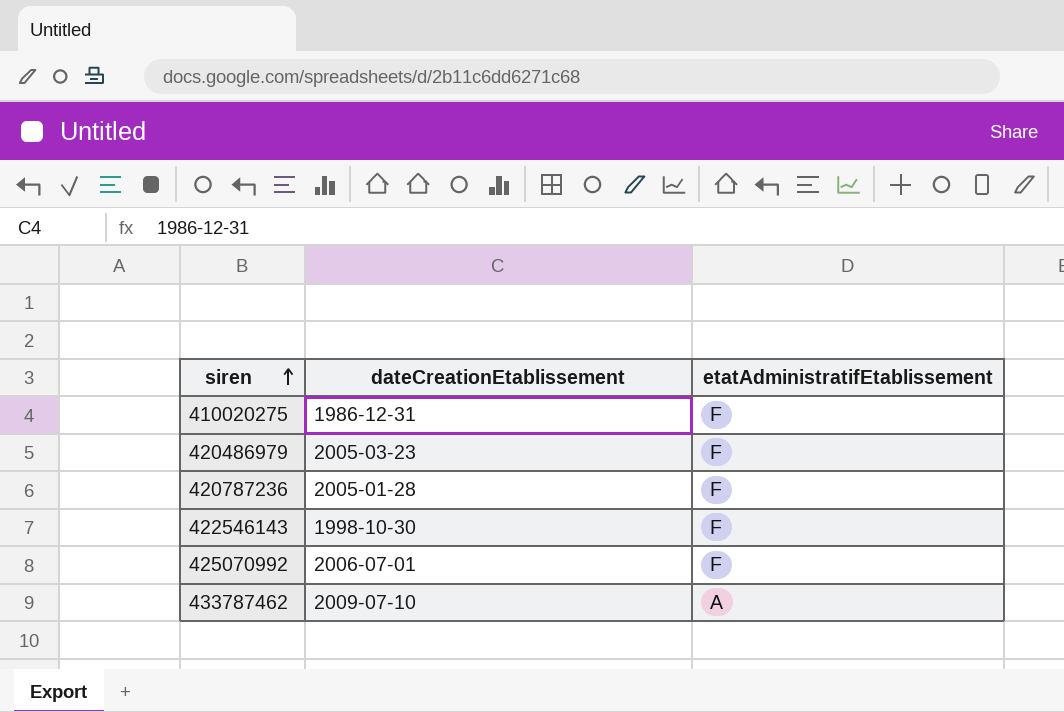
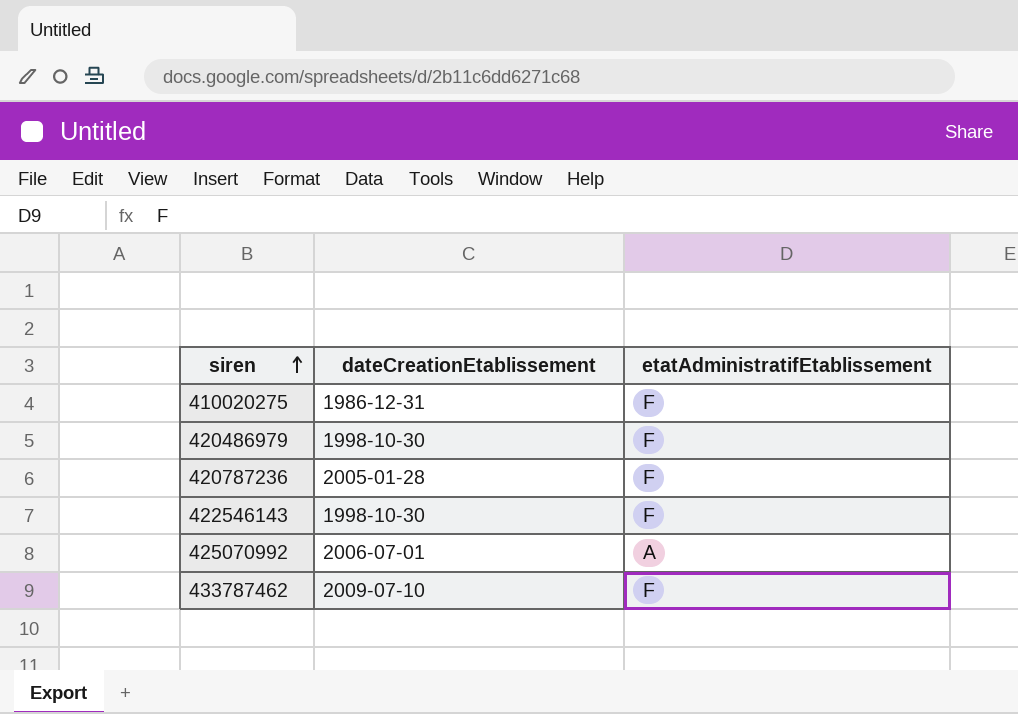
420486979 | dateCreationEtablissement: 2005-03-23 -> 1998-10-30
425070992 | etatAdministratifEtablissement: F -> A
433787462 | etatAdministratifEtablissement: A -> F

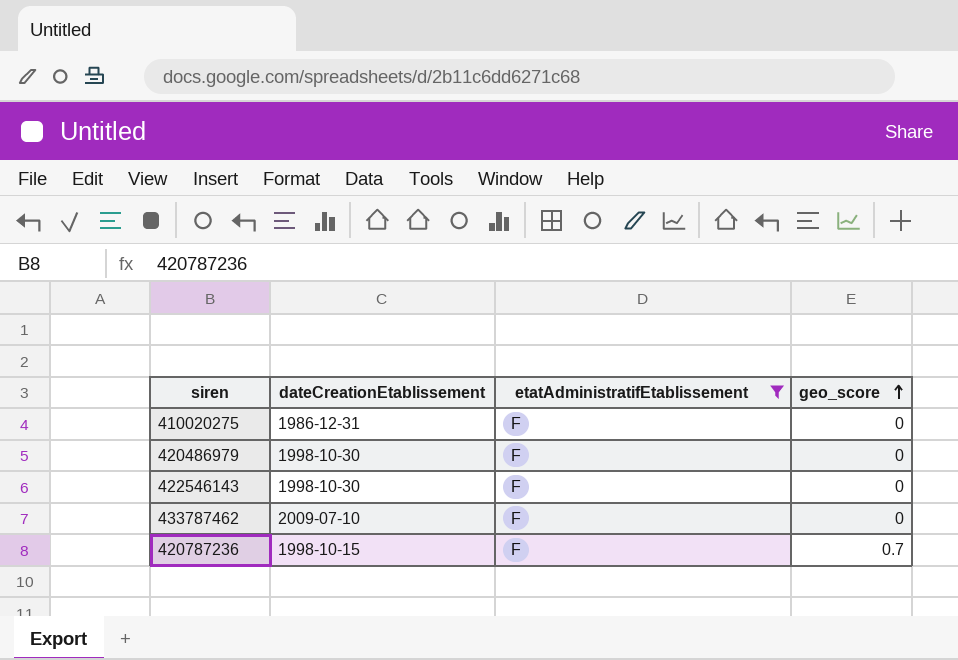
filter: none -> etatAdministratifEtablissement = F
row order: siren ascending -> geo_score ascending
column geo_score | position: none -> 4
420787236 | dateCreationEtablissement: 2005-01-28 -> 1998-10-15

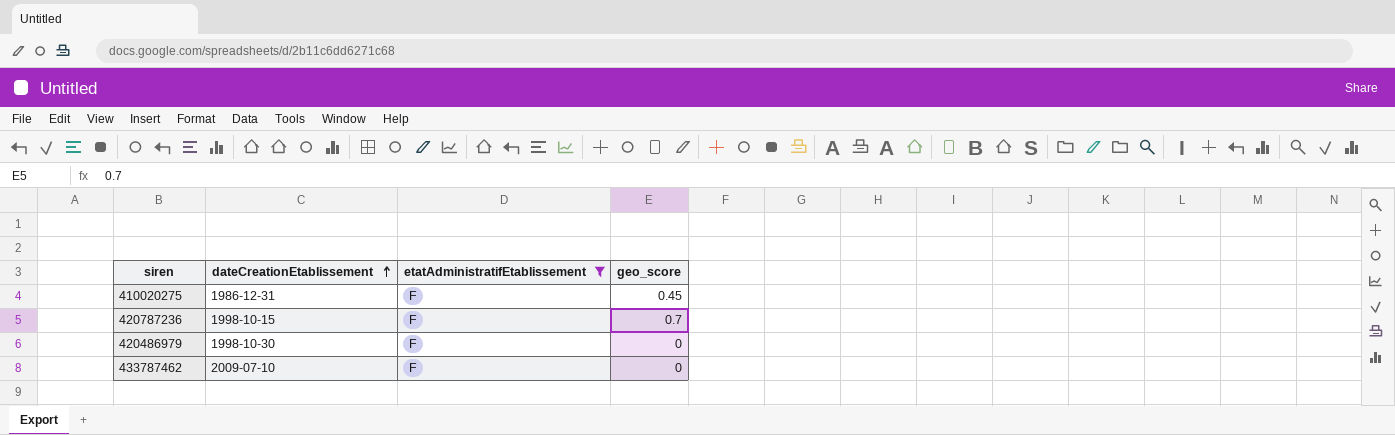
row order: geo_score ascending -> dateCreationEtablissement ascending
row 422546143: 1998-10-30 | F | 0 -> none
410020275 | geo_score: 0 -> 0.45

